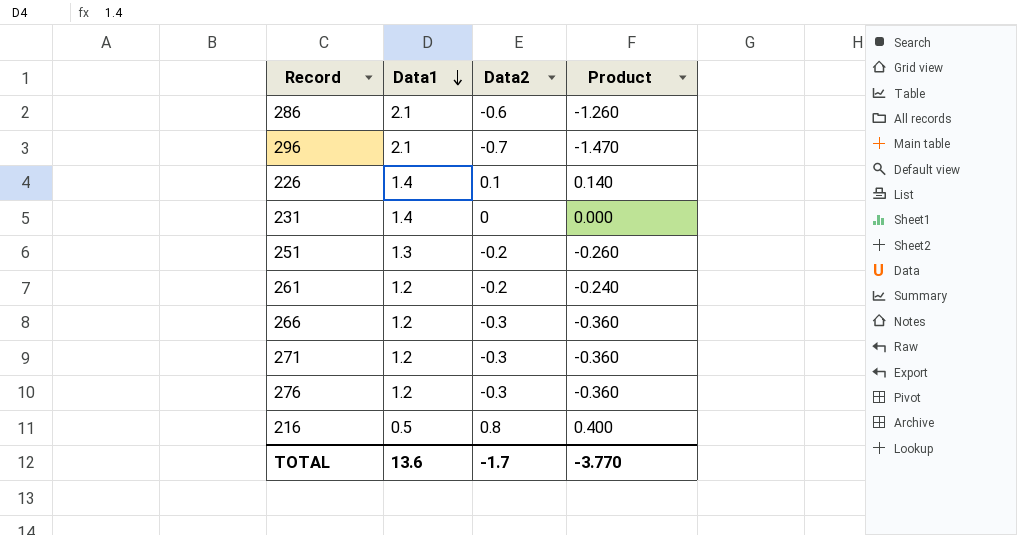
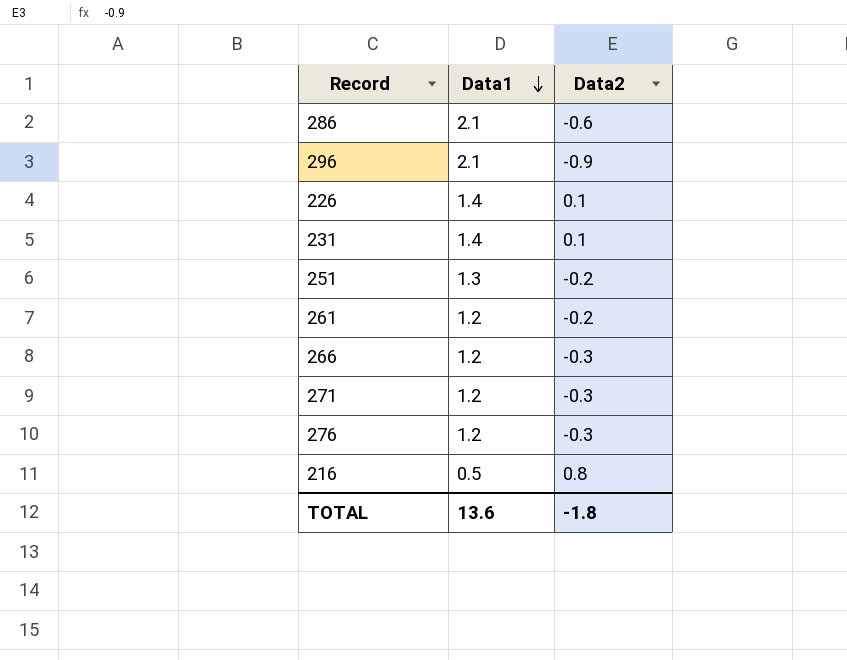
column Product | formula: [Data1] * [Data2] -> none
296 | Data2: -0.7 -> -0.9
231 | Data2: 0 -> 0.1
TOTAL | Data2: -1.7 -> -1.8

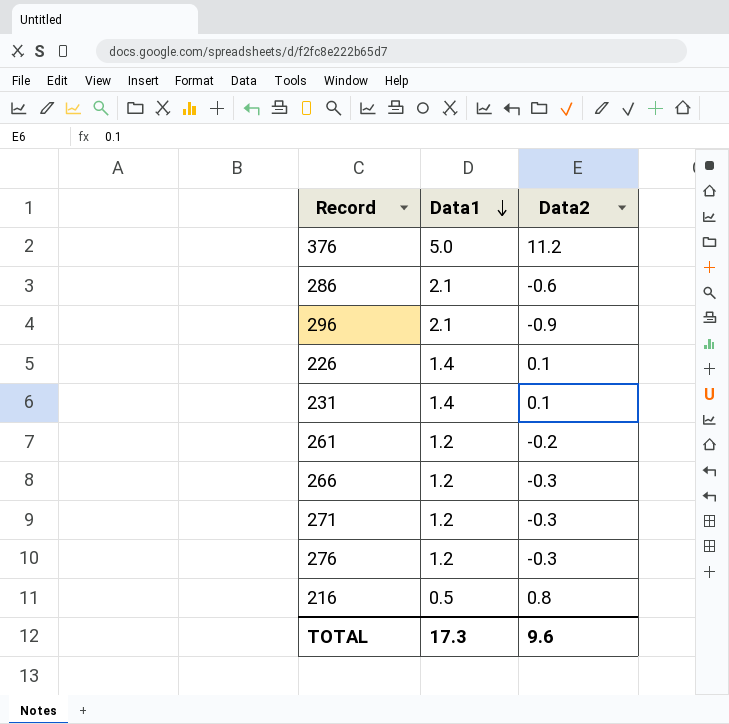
row 251: 1.3 | -0.2 -> none
row 376: none -> 5.0 | 11.2
TOTAL | Data1: 13.6 -> 17.3
TOTAL | Data2: -1.8 -> 9.6

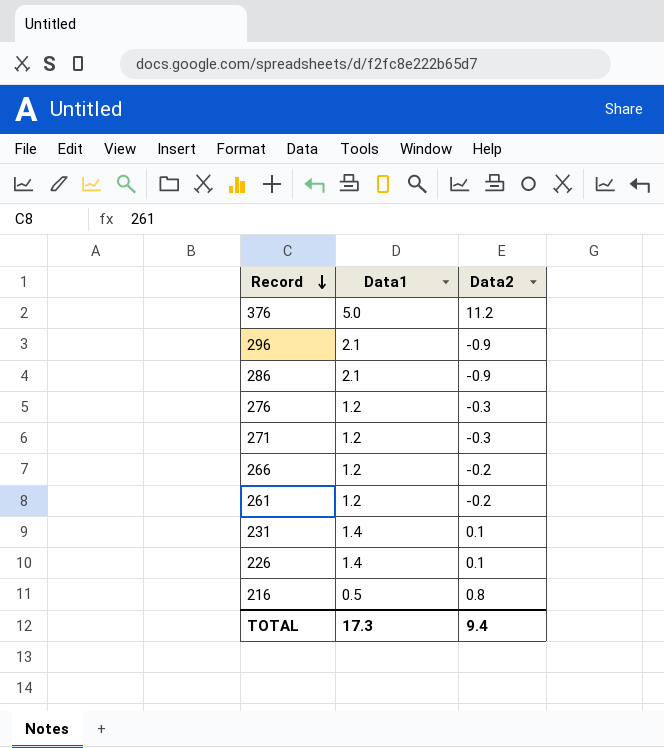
row order: Data1 descending -> Record descending
286 | Data2: -0.6 -> -0.9
266 | Data2: -0.3 -> -0.2
TOTAL | Data2: 9.6 -> 9.4

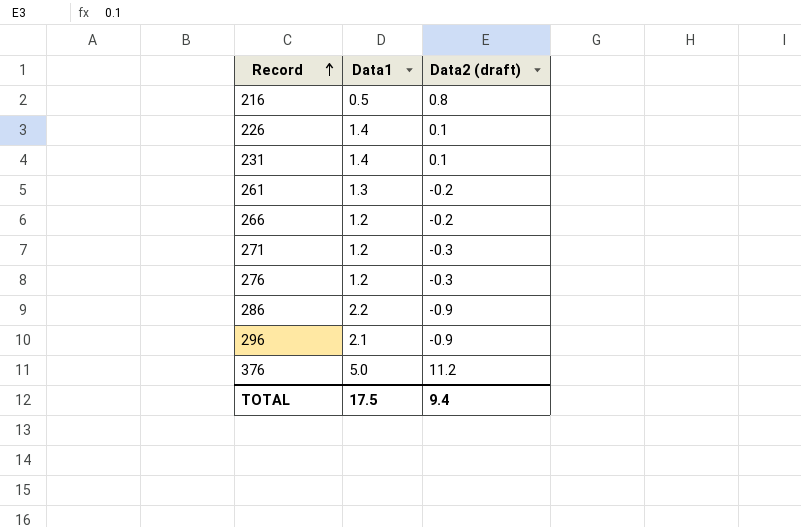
row order: Record descending -> Record ascending
column name: Data2 -> Data2 (draft)
261 | Data1: 1.2 -> 1.3
286 | Data1: 2.1 -> 2.2
TOTAL | Data1: 17.3 -> 17.5

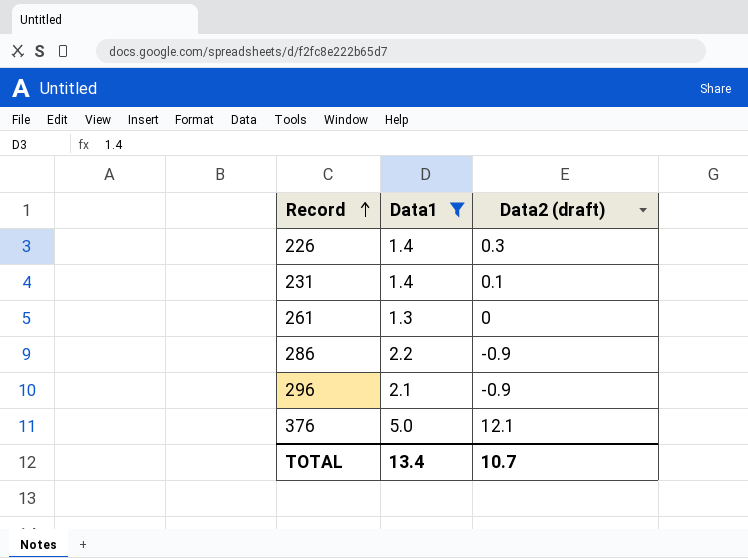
filter: none -> Data1 >= 1.3
226 | Data2 (draft): 0.1 -> 0.3
261 | Data2 (draft): -0.2 -> 0
376 | Data2 (draft): 11.2 -> 12.1
TOTAL | Data1: 17.5 -> 13.4
TOTAL | Data2 (draft): 9.4 -> 10.7

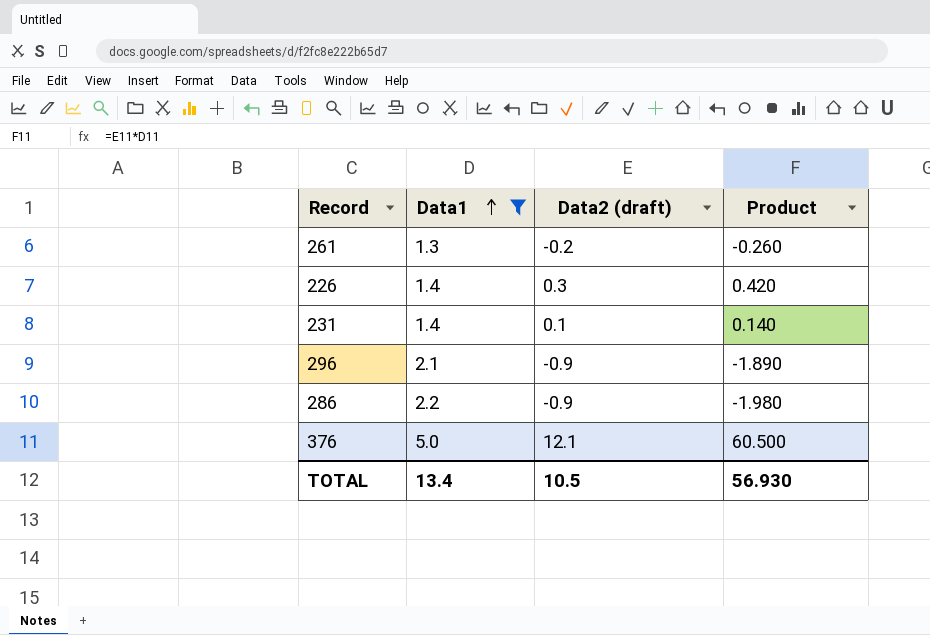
row order: Record ascending -> Data1 ascending
column Product | formula: none -> [Data1] * [Data2 (draft)]
261 | Data2 (draft): 0 -> -0.2
TOTAL | Data2 (draft): 10.7 -> 10.5

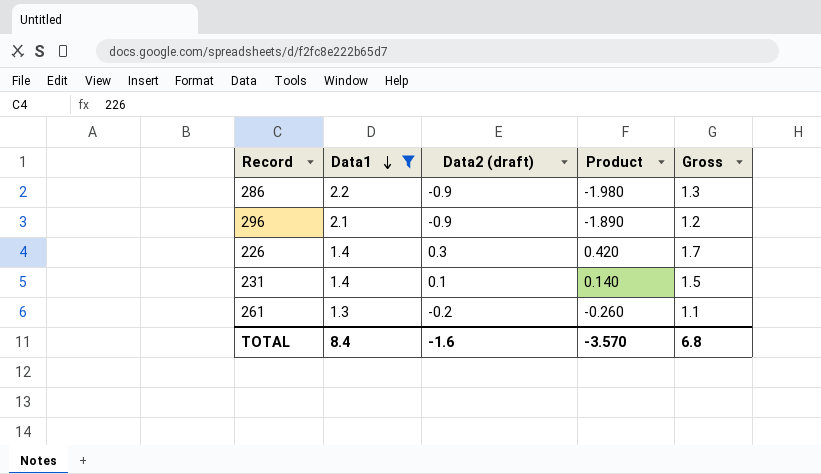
row order: Data1 ascending -> Data1 descending
column Gross | formula: none -> [Data1] + [Data2 (draft)]
row 376: 5.0 | 12.1 | 60.500 -> none
TOTAL | Data1: 13.4 -> 8.4
TOTAL | Data2 (draft): 10.5 -> -1.6
TOTAL | Product: 56.930 -> -3.570

